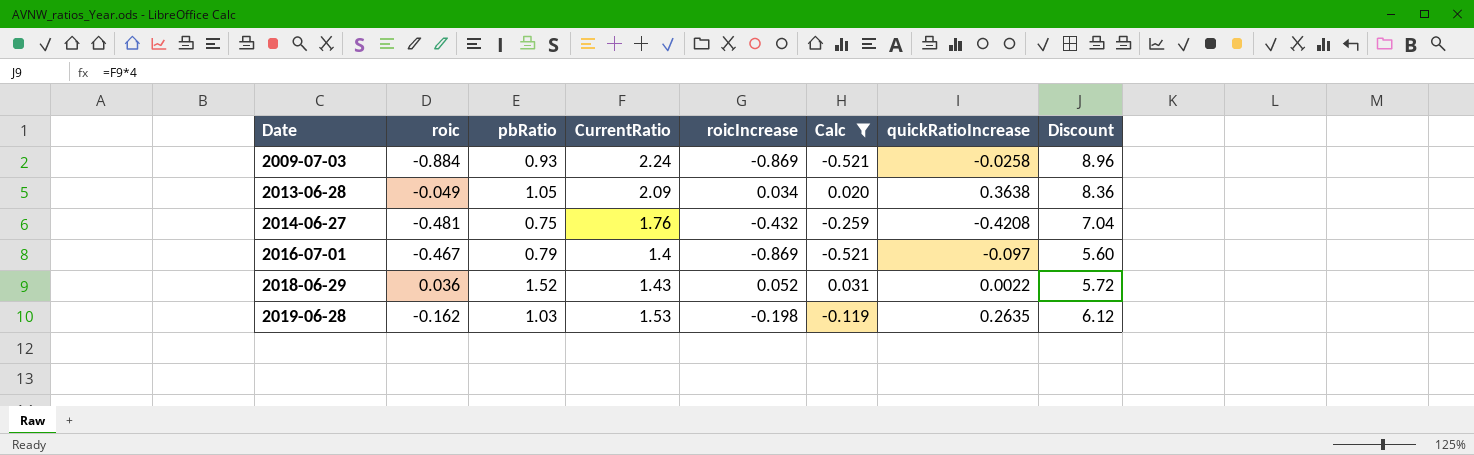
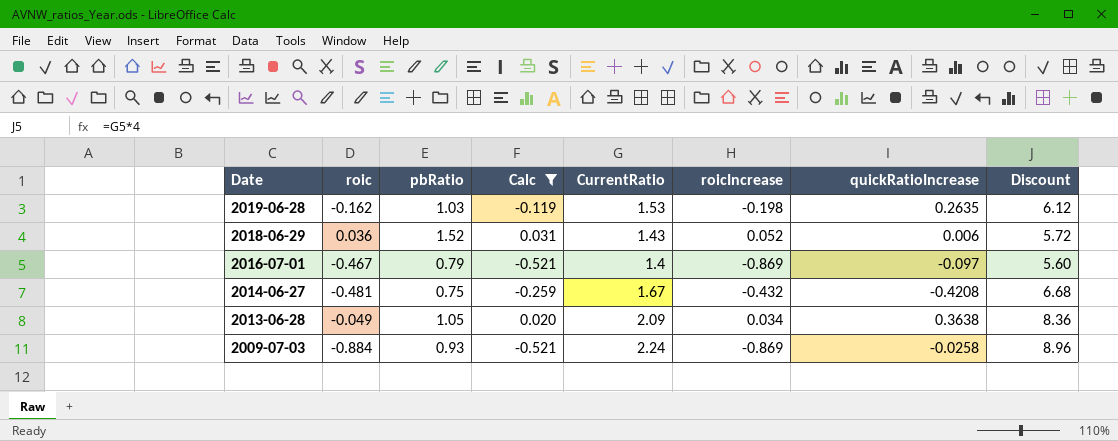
row order: Date ascending -> Date descending
column Calc | position: 6 -> 4
2018-06-29 | quickRatioIncrease: 0.0022 -> 0.006
2014-06-27 | CurrentRatio: 1.76 -> 1.67
2014-06-27 | Discount: 7.04 -> 6.68

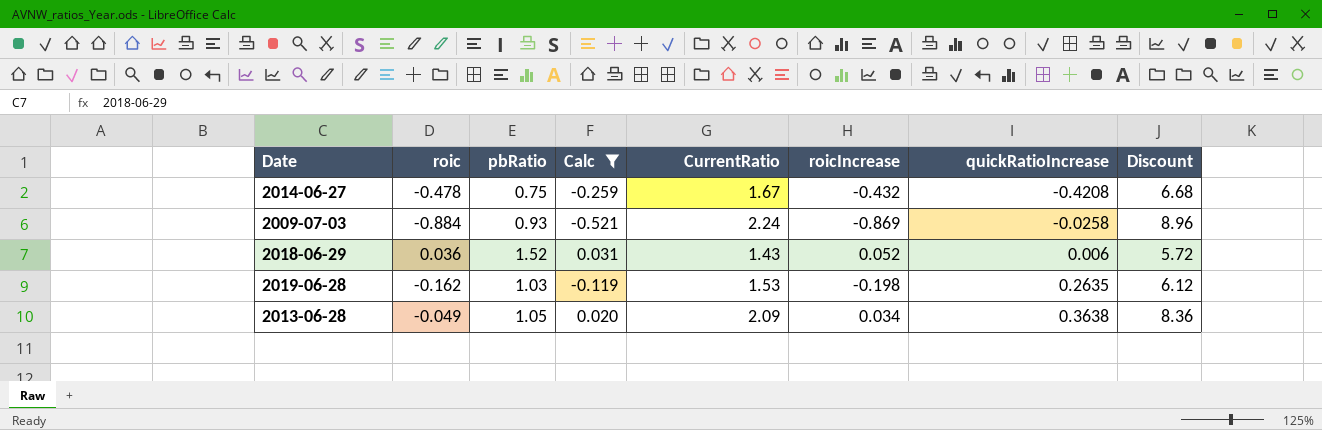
row order: Date descending -> quickRatioIncrease ascending
row 2016-07-01: -0.467 | 0.79 | -0.521 | 1.4 | -0.869 | -0.097 | 5.60 -> none
2014-06-27 | roic: -0.481 -> -0.478

